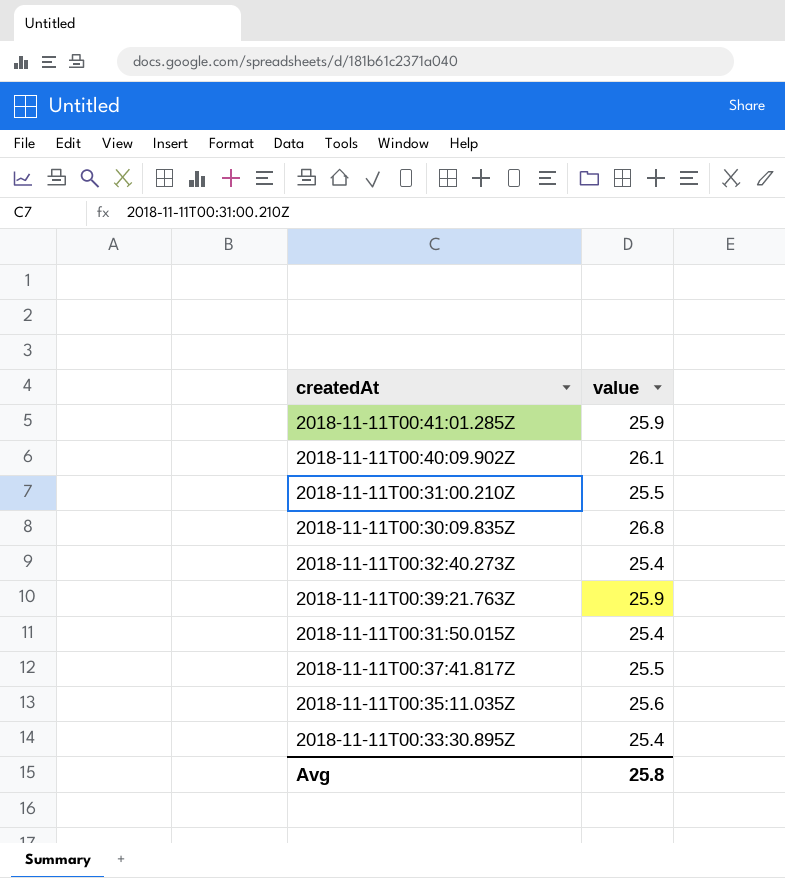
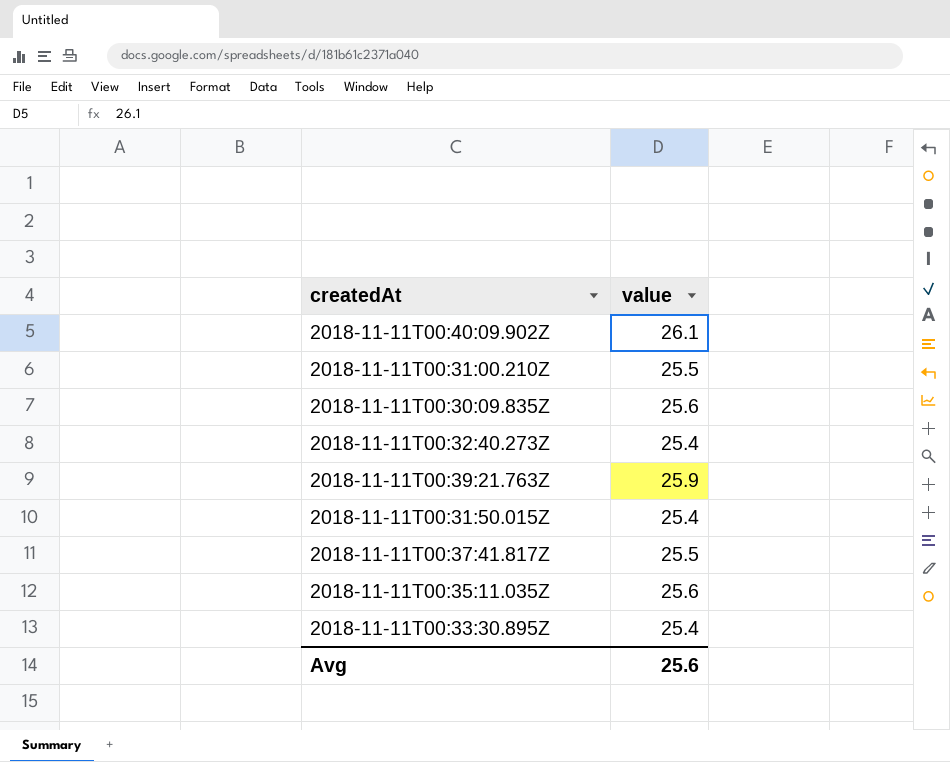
row 2018-11-11T00:41:01.285Z: 25.9 -> none
2018-11-11T00:30:09.835Z | value: 26.8 -> 25.6
Avg | value: 25.8 -> 25.6

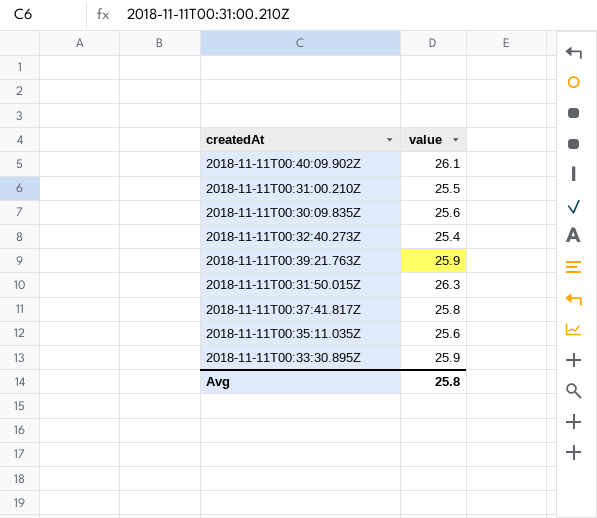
2018-11-11T00:31:50.015Z | value: 25.4 -> 26.3
2018-11-11T00:37:41.817Z | value: 25.5 -> 25.8
2018-11-11T00:33:30.895Z | value: 25.4 -> 25.9
Avg | value: 25.6 -> 25.8

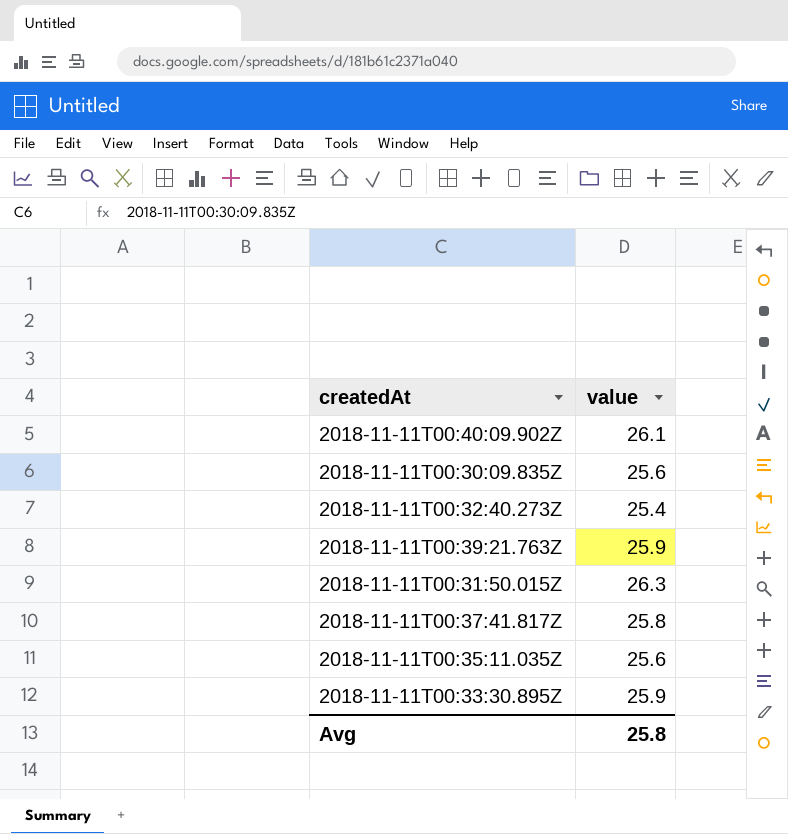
row 2018-11-11T00:31:00.210Z: 25.5 -> none

